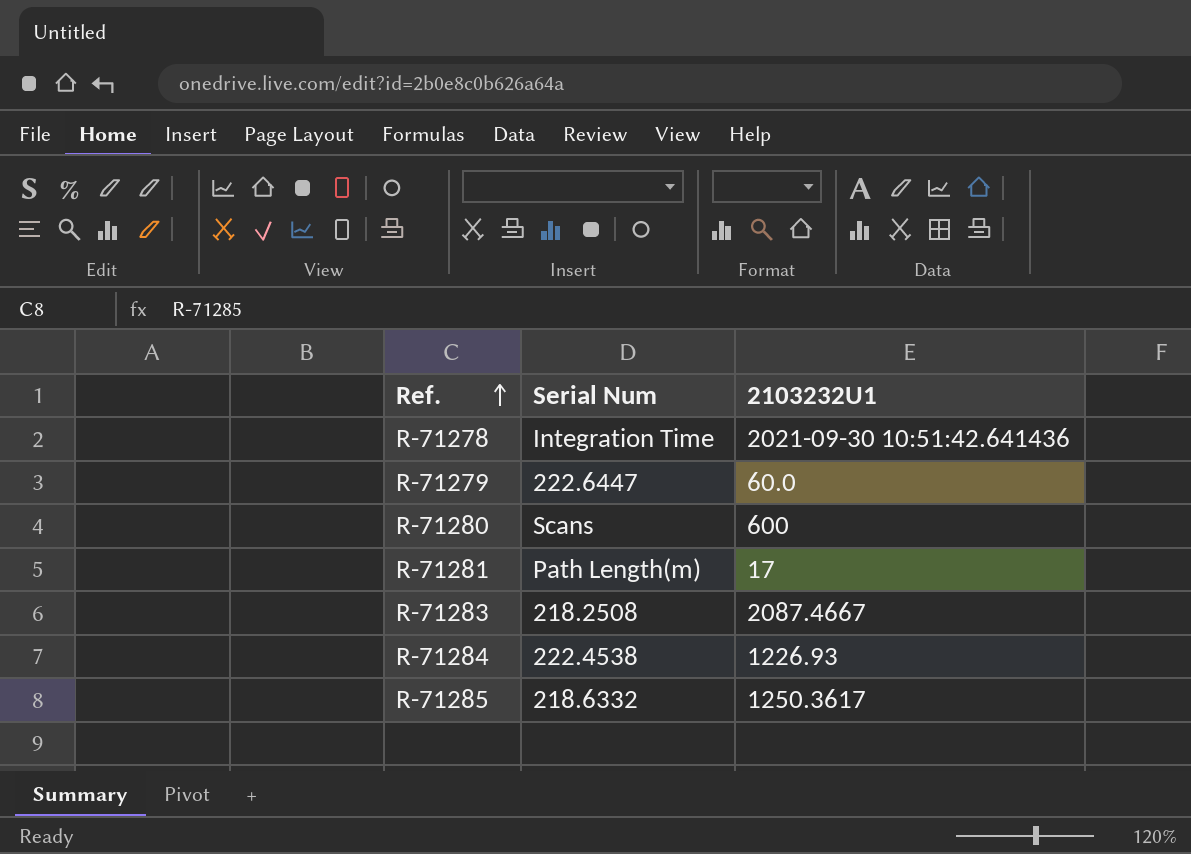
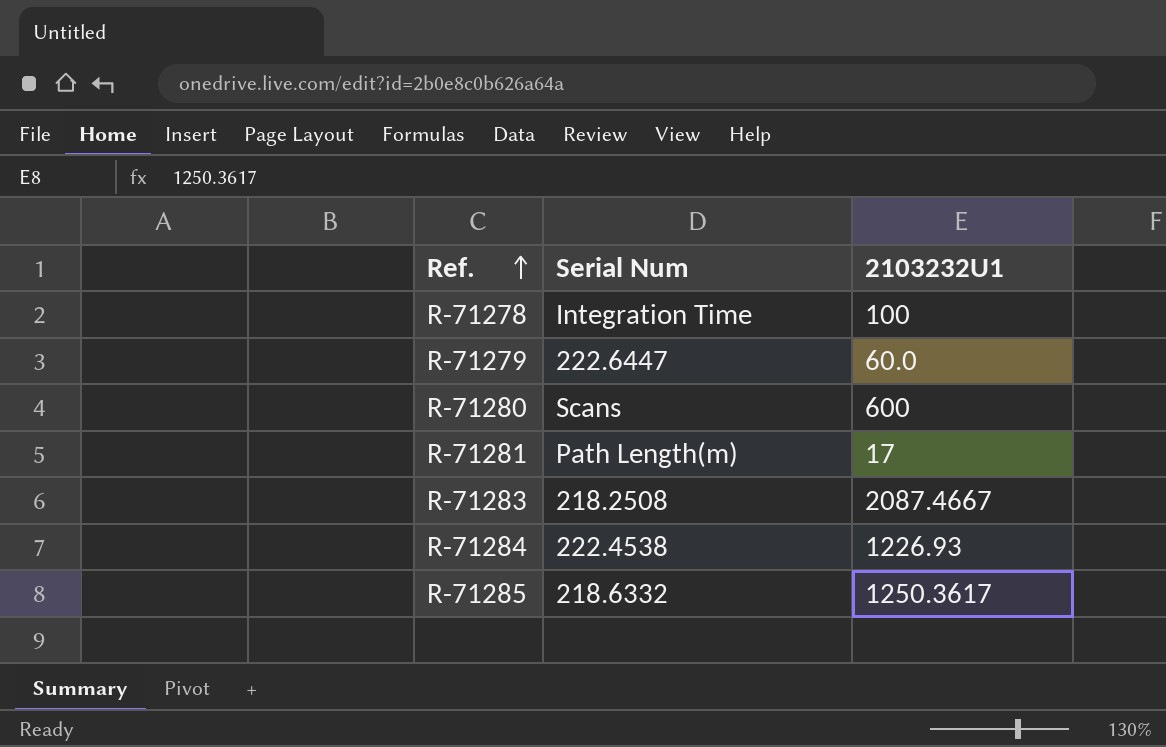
R-71278 | 2103232U1: 2021-09-30 10:51:42.641436 -> 100

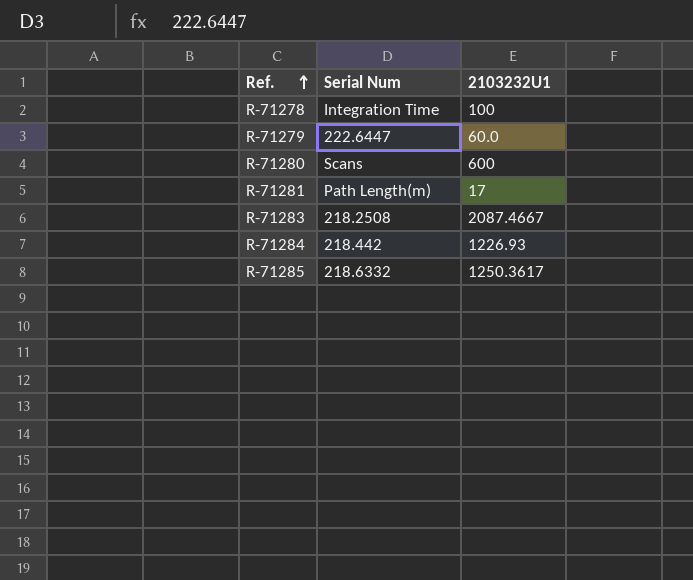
R-71284 | Serial Num: 222.4538 -> 218.442

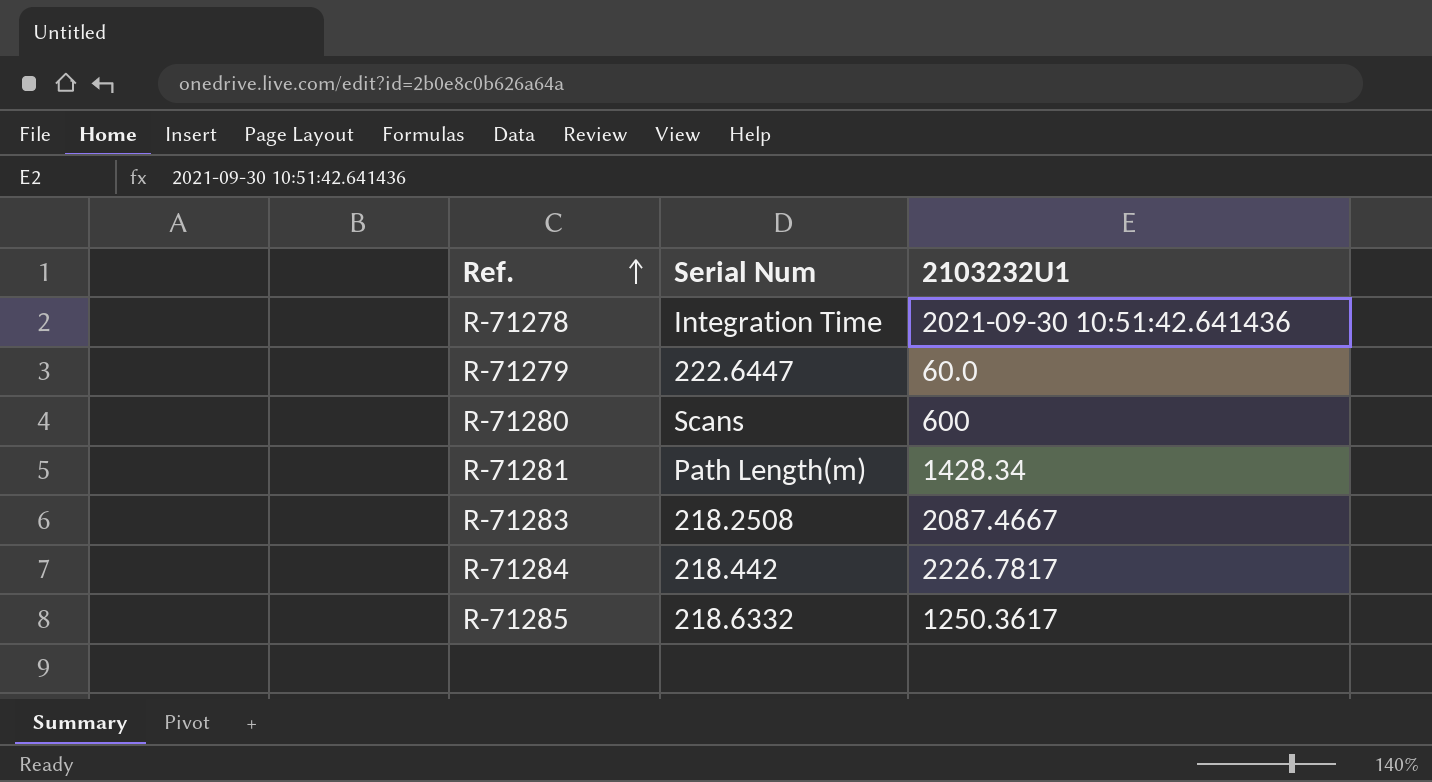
R-71278 | 2103232U1: 100 -> 2021-09-30 10:51:42.641436
R-71281 | 2103232U1: 17 -> 1428.34
R-71284 | 2103232U1: 1226.93 -> 2226.7817

